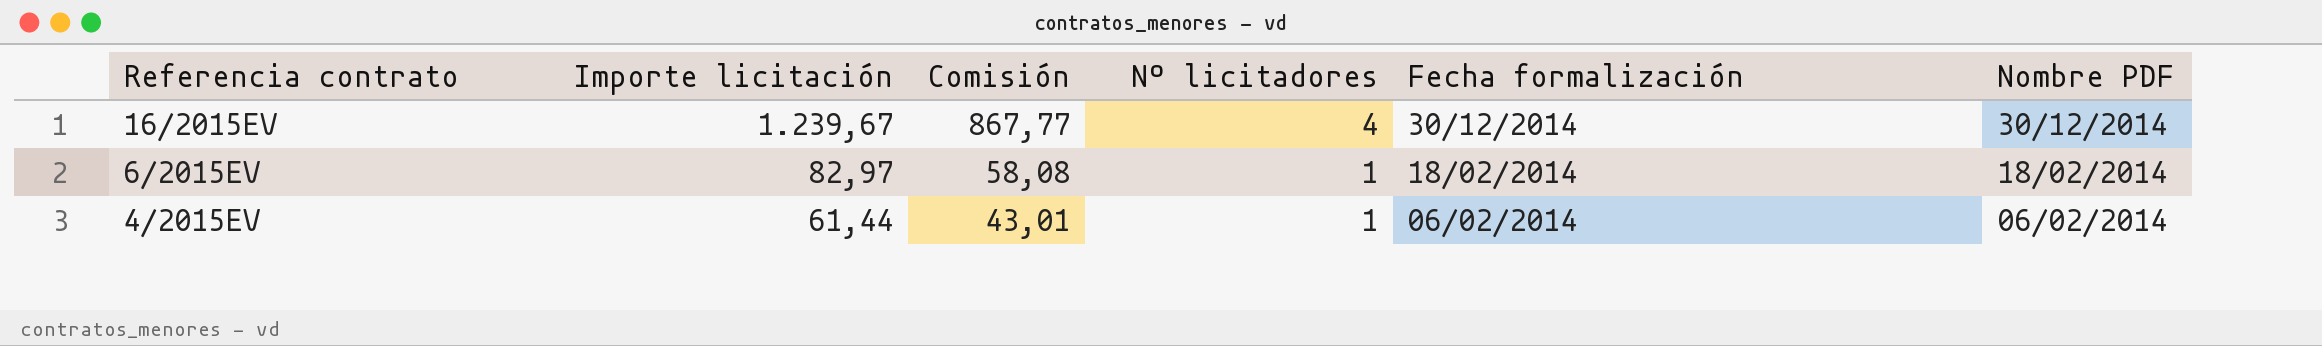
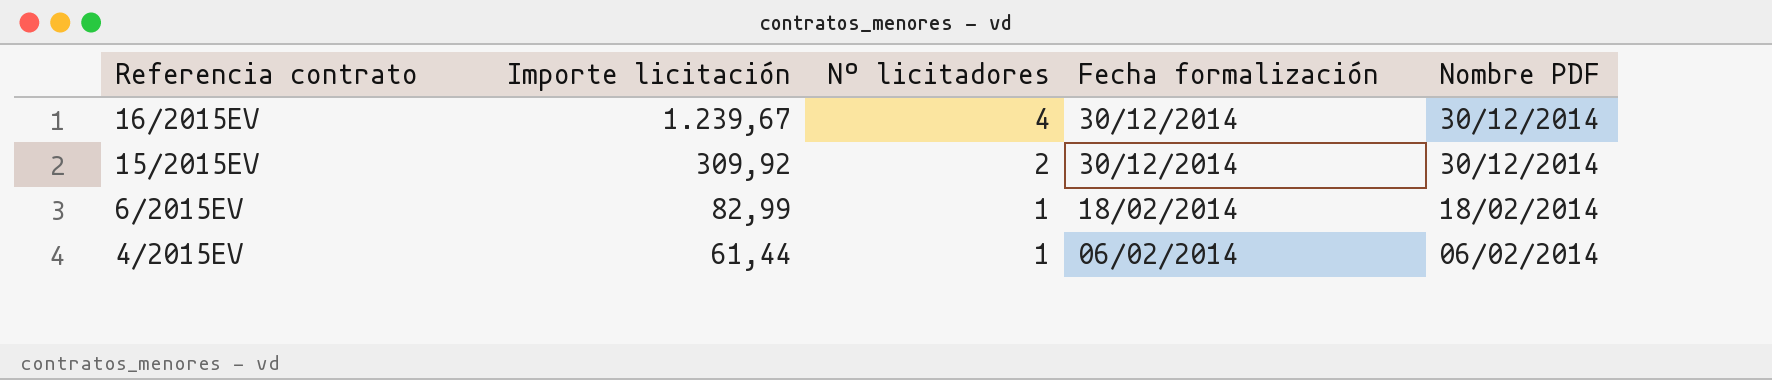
column Comisión | formula: [Importe licitación] * 0,7 -> none
row 15/2015EV: none -> 309,92 | 2 | 30/12/2014 | 30/12/2014
6/2015EV | Importe licitación: 82,97 -> 82,99

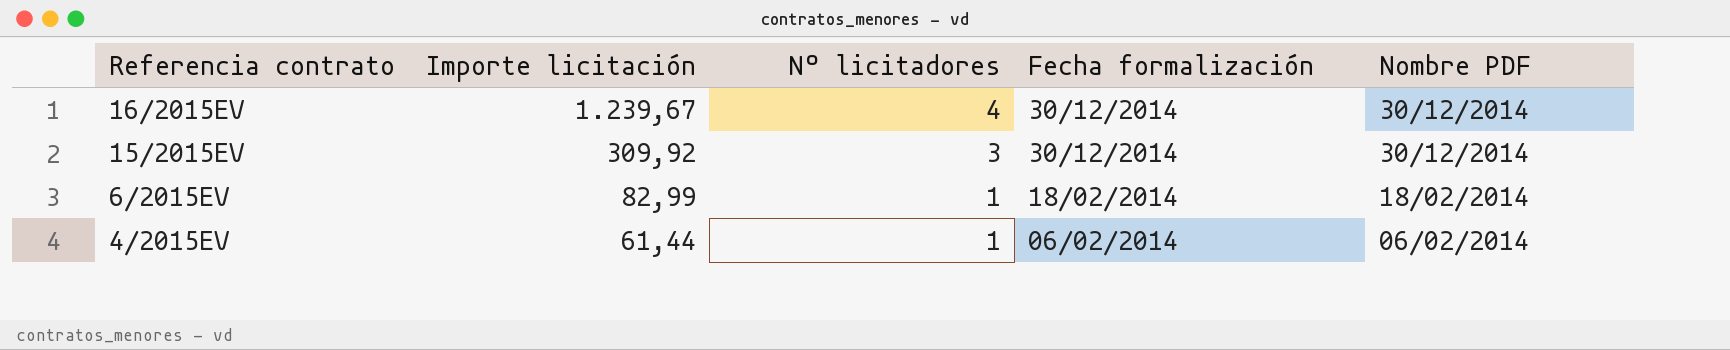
15/2015EV | Nº licitadores: 2 -> 3

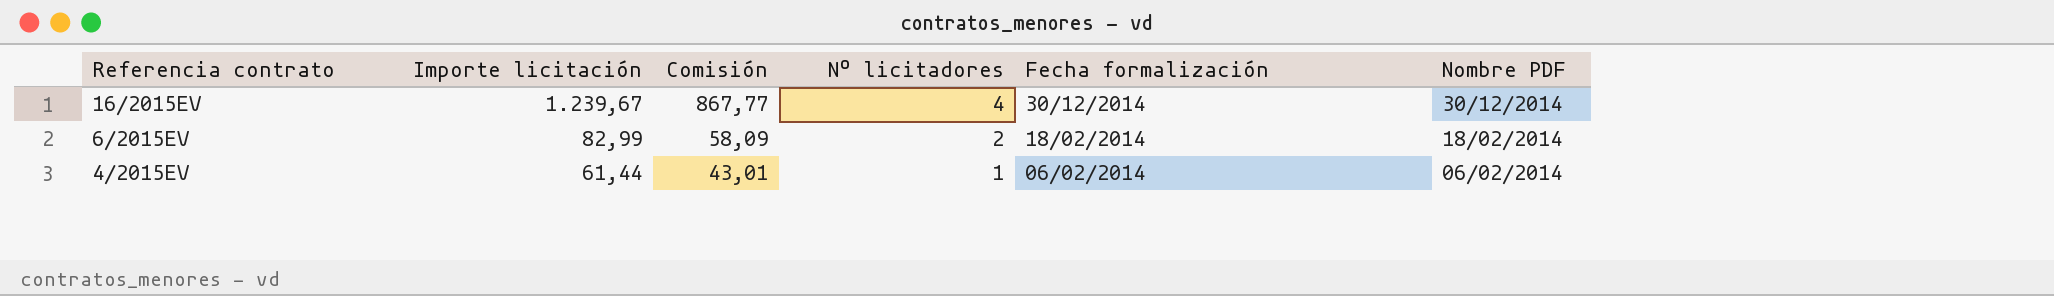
column Comisión | formula: none -> [Importe licitación] * 0,7
row 15/2015EV: 309,92 | 3 | 30/12/2014 | 30/12/2014 -> none
6/2015EV | Nº licitadores: 1 -> 2

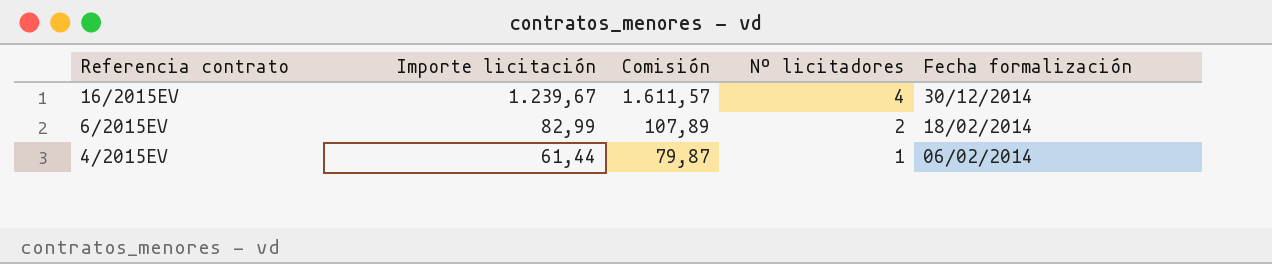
column Nombre PDF | position: 6 -> none
column Comisión | formula: [Importe licitación] * 0,7 -> [Importe licitación] * 1,3

